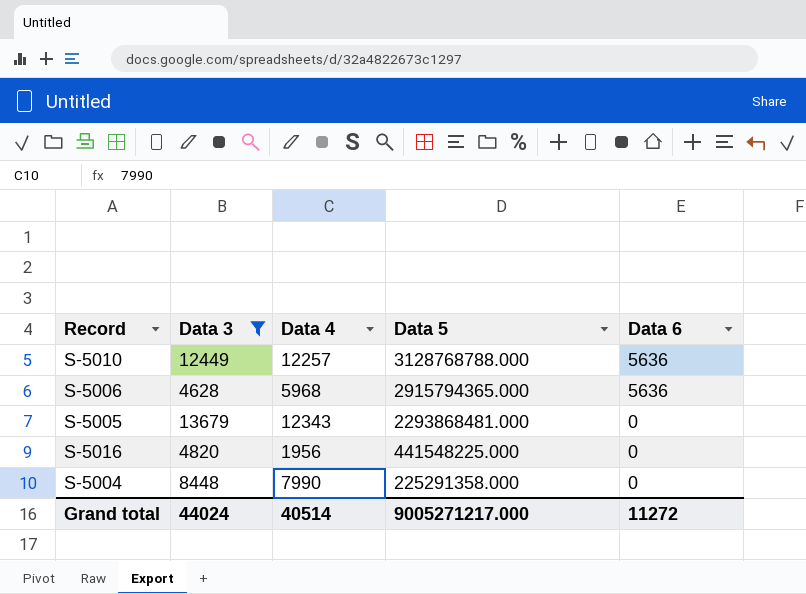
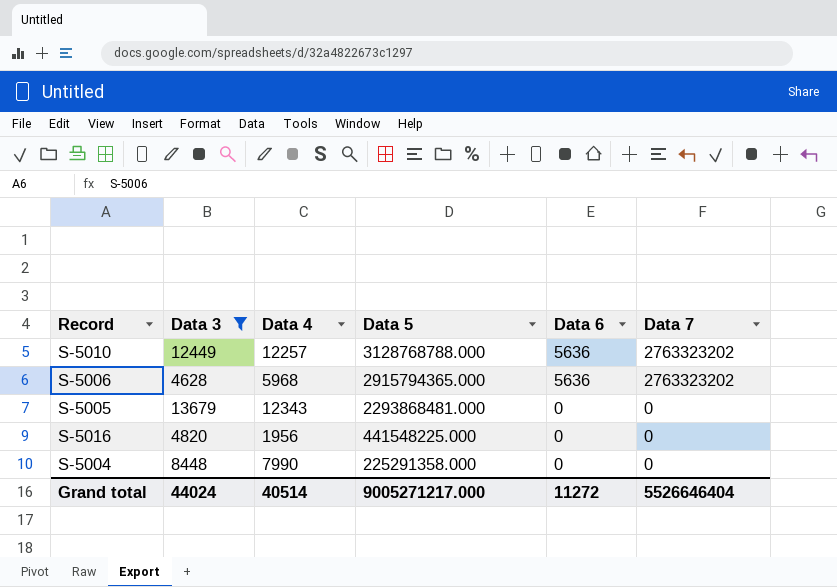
column Data 7 | position: none -> 6

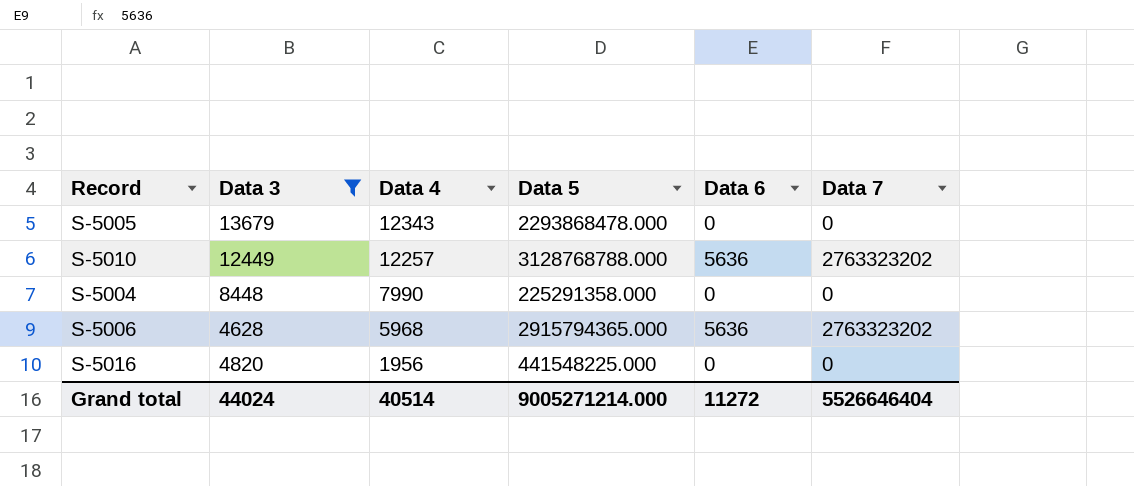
row order: Data 5 descending -> Data 4 descending
S-5005 | Data 5: 2293868481.000 -> 2293868478.000
Grand total | Data 5: 9005271217.000 -> 9005271214.000

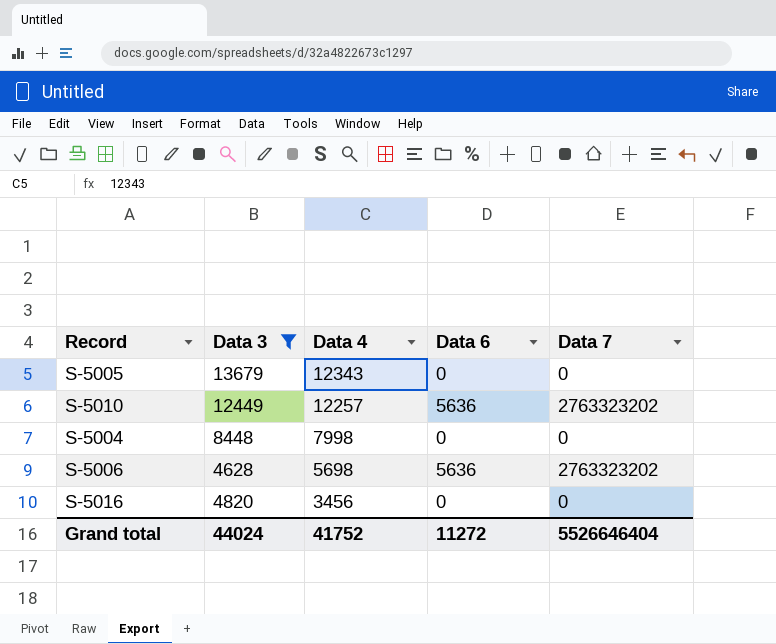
column Data 5 | position: 4 -> none
S-5004 | Data 4: 7990 -> 7998
S-5006 | Data 4: 5968 -> 5698
S-5016 | Data 4: 1956 -> 3456
Grand total | Data 4: 40514 -> 41752

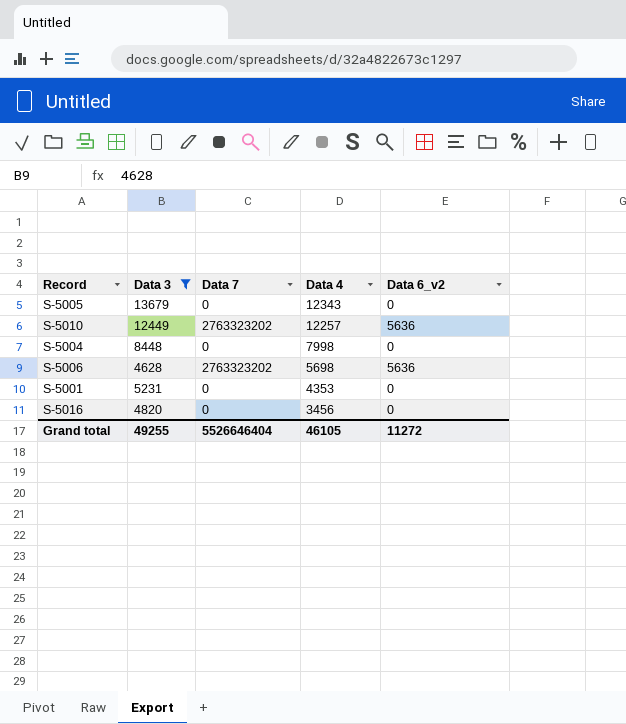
column Data 7 | position: 5 -> 3
column name: Data 6 -> Data 6_v2
row S-5001: none -> 5231 | 0 | 4353 | 0
Grand total | Data 3: 44024 -> 49255
Grand total | Data 4: 41752 -> 46105

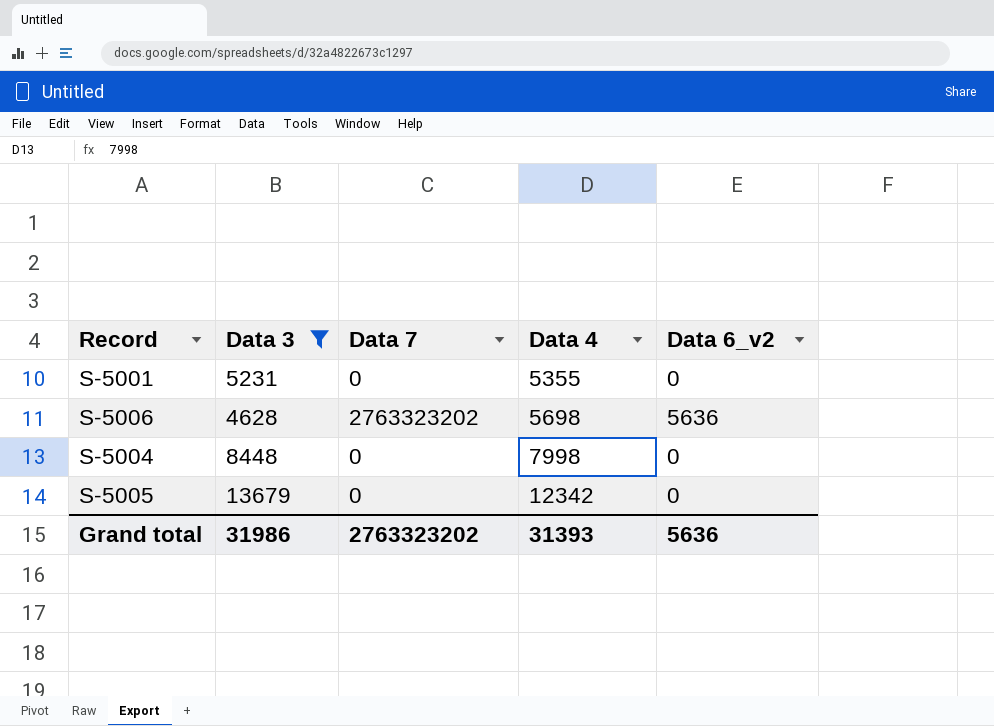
row order: Data 4 descending -> Data 4 ascending
row S-5010: 12449 | 2763323202 | 12257 | 5636 -> none
row S-5016: 4820 | 0 | 3456 | 0 -> none
S-5001 | Data 4: 4353 -> 5355
S-5005 | Data 4: 12343 -> 12342
Grand total | Data 3: 49255 -> 31986
Grand total | Data 7: 5526646404 -> 2763323202
Grand total | Data 4: 46105 -> 31393
Grand total | Data 6_v2: 11272 -> 5636

